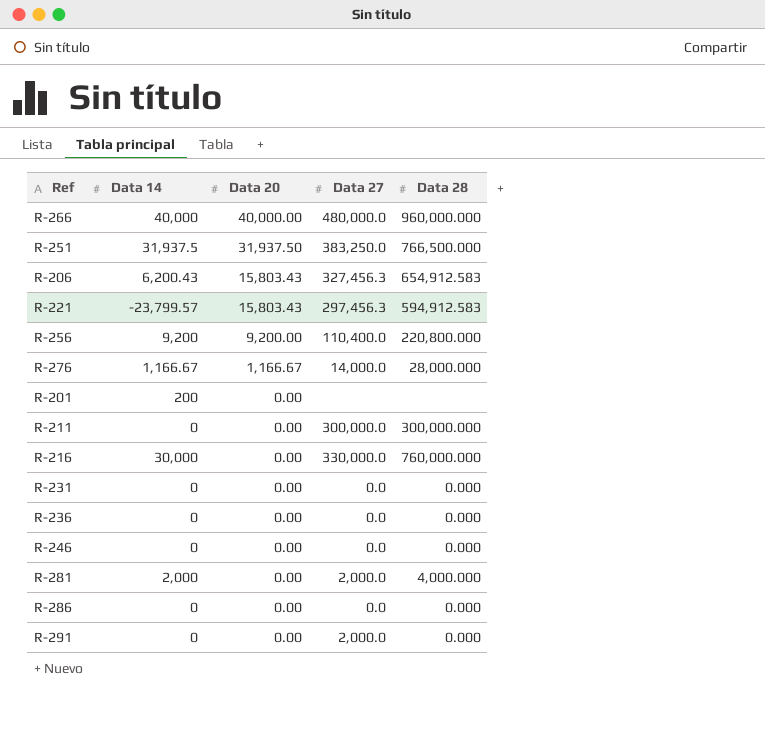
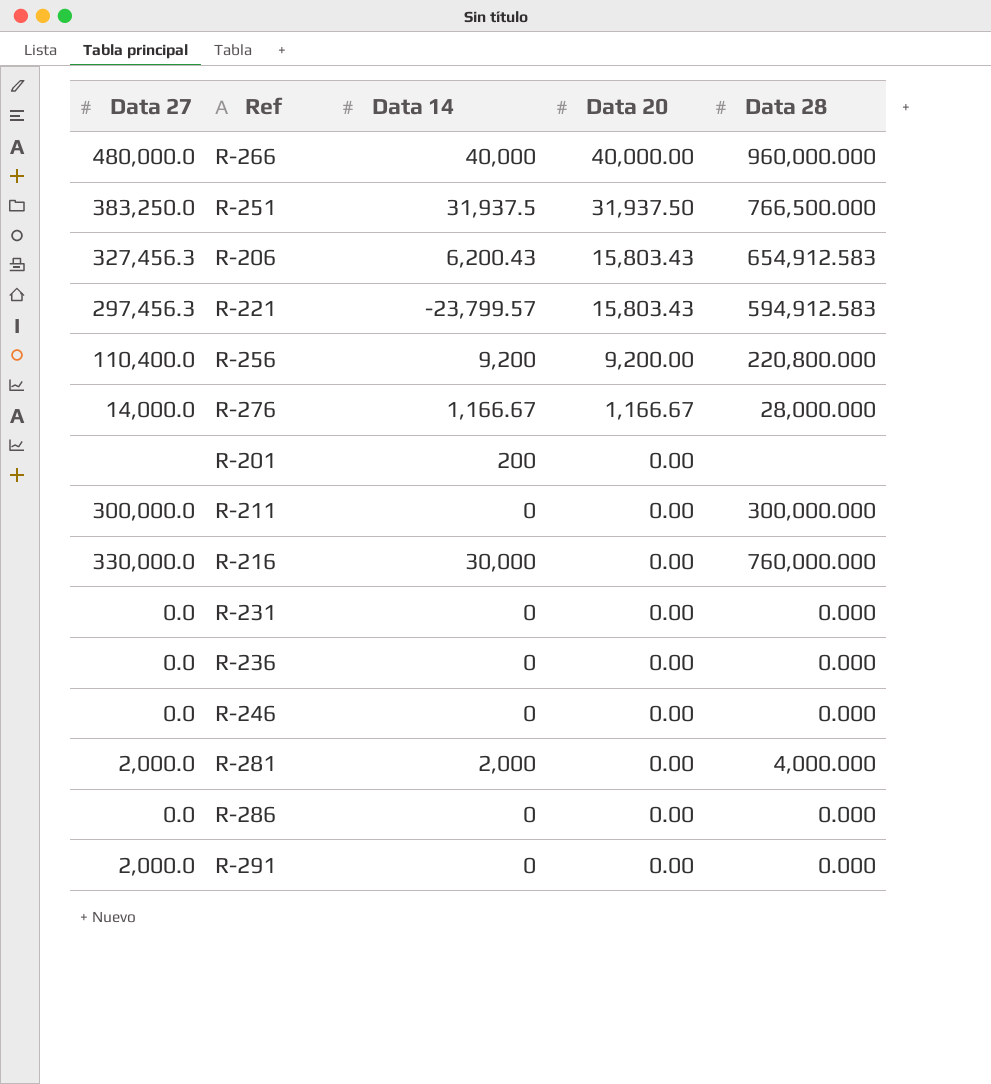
column Data 27 | position: 4 -> 1

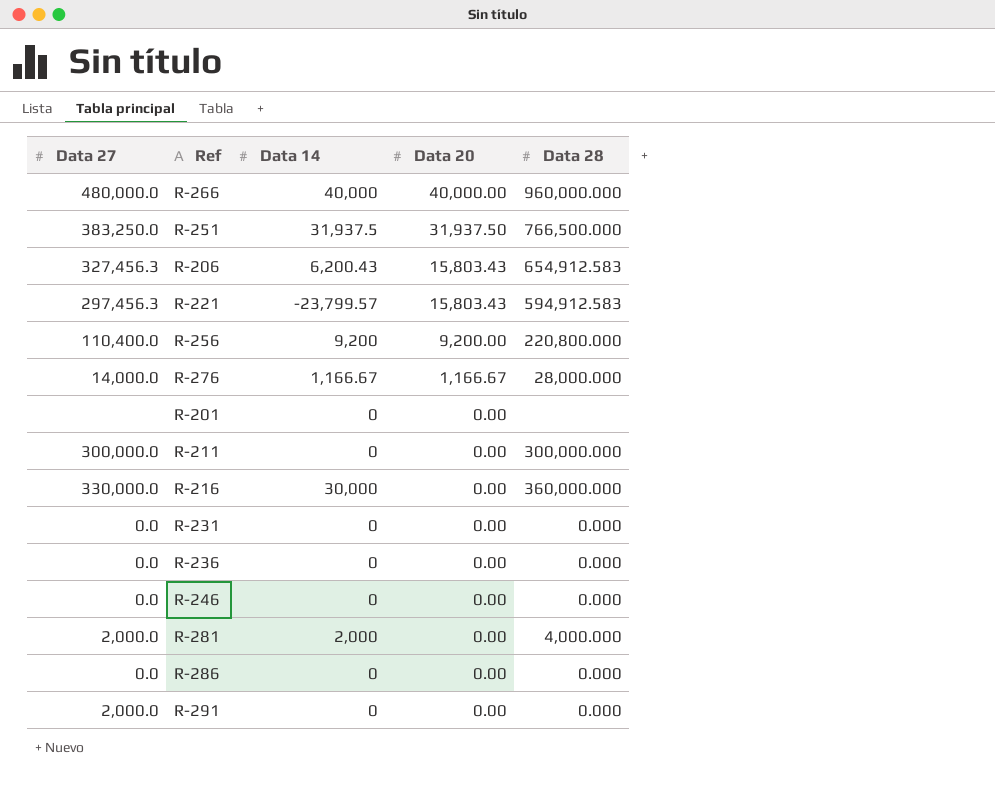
R-201 | Data 14: 200 -> 0
R-216 | Data 28: 760,000.000 -> 360,000.000

